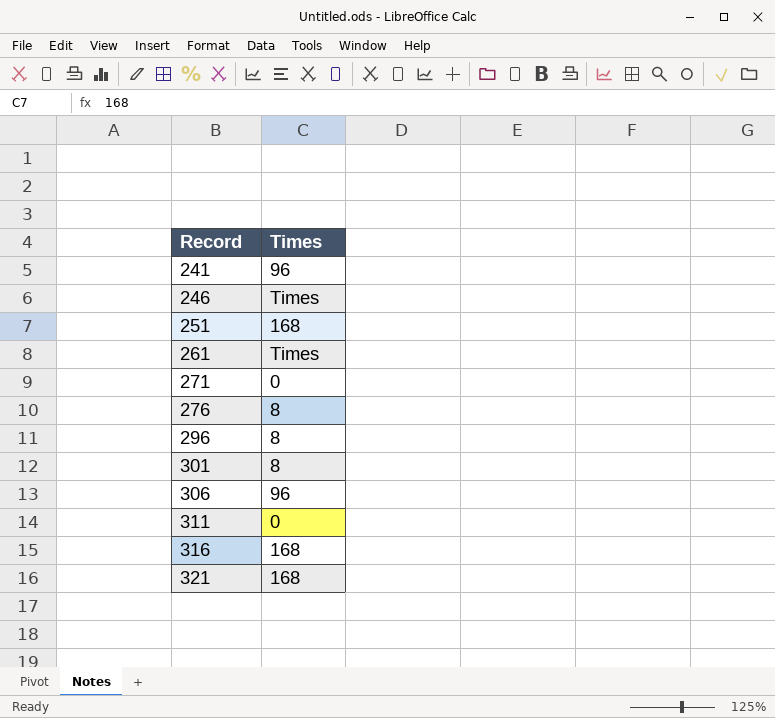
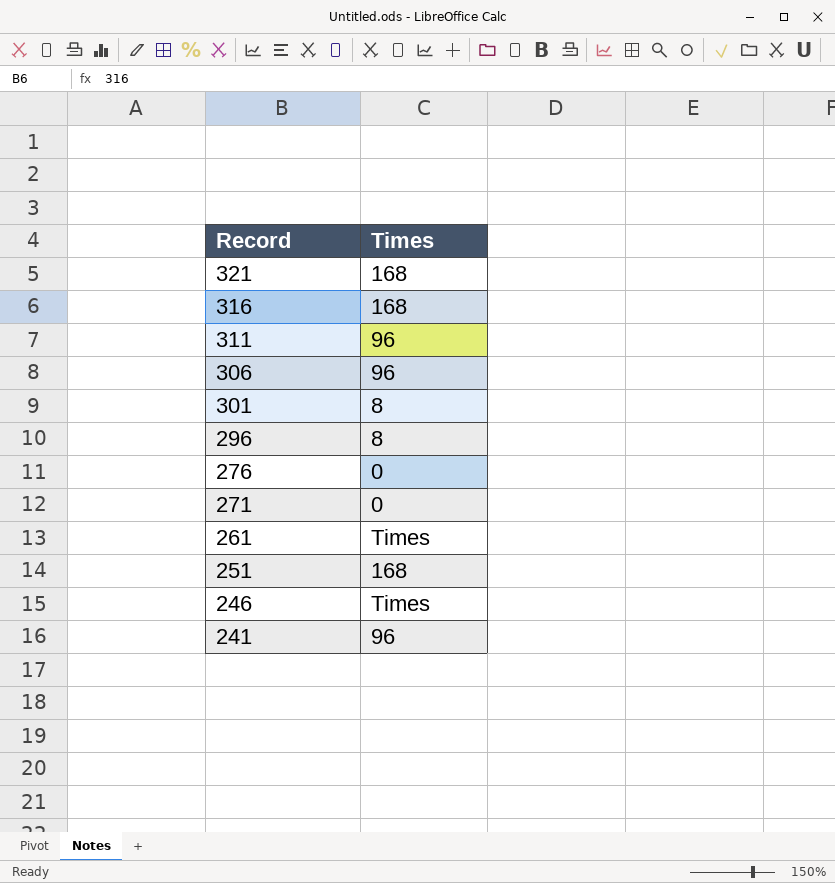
row order: Record ascending -> Record descending
311 | Times: 0 -> 96
276 | Times: 8 -> 0

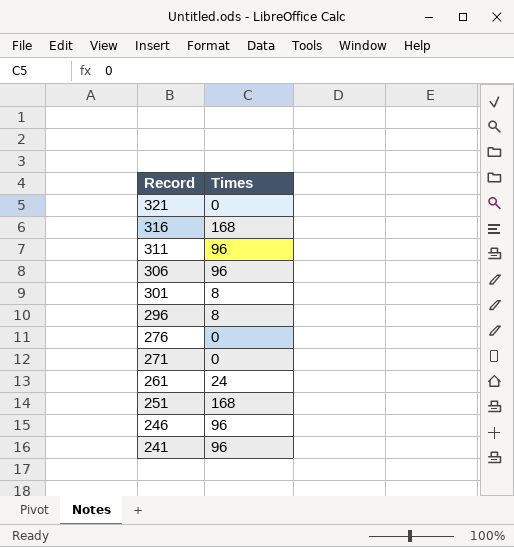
321 | Times: 168 -> 0
261 | Times: Times -> 24
246 | Times: Times -> 96

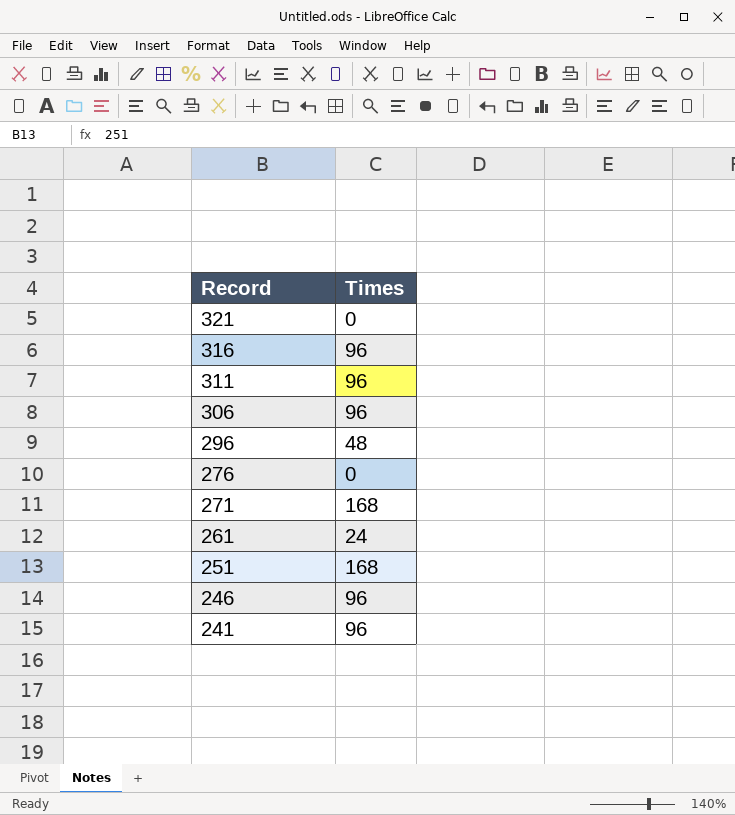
row 301: 8 -> none
316 | Times: 168 -> 96
296 | Times: 8 -> 48
271 | Times: 0 -> 168

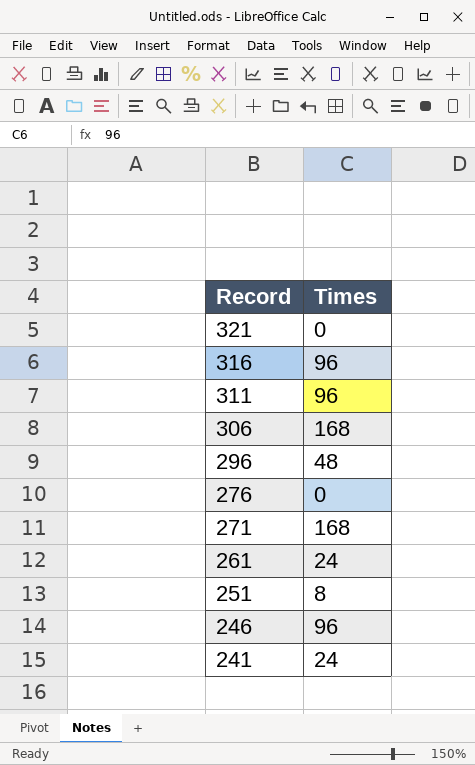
306 | Times: 96 -> 168
251 | Times: 168 -> 8
241 | Times: 96 -> 24

